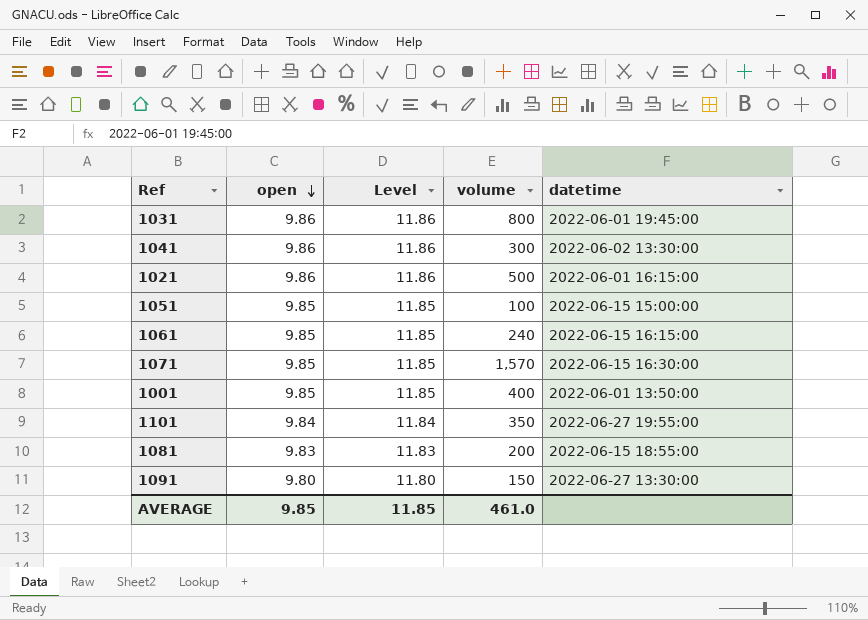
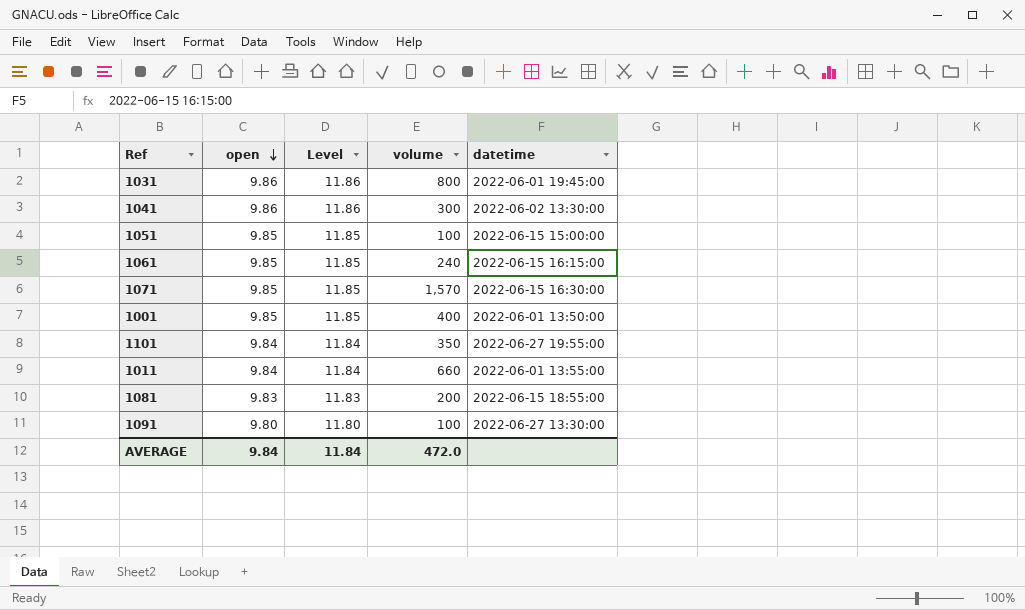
row 1021: 9.86 | 11.86 | 500 | 2022-06-01 16:15:00 -> none
row 1011: none -> 9.84 | 11.84 | 660 | 2022-06-01 13:55:00
1091 | volume: 150 -> 100
AVERAGE | open: 9.85 -> 9.84
AVERAGE | Level: 11.85 -> 11.84
AVERAGE | volume: 461.0 -> 472.0

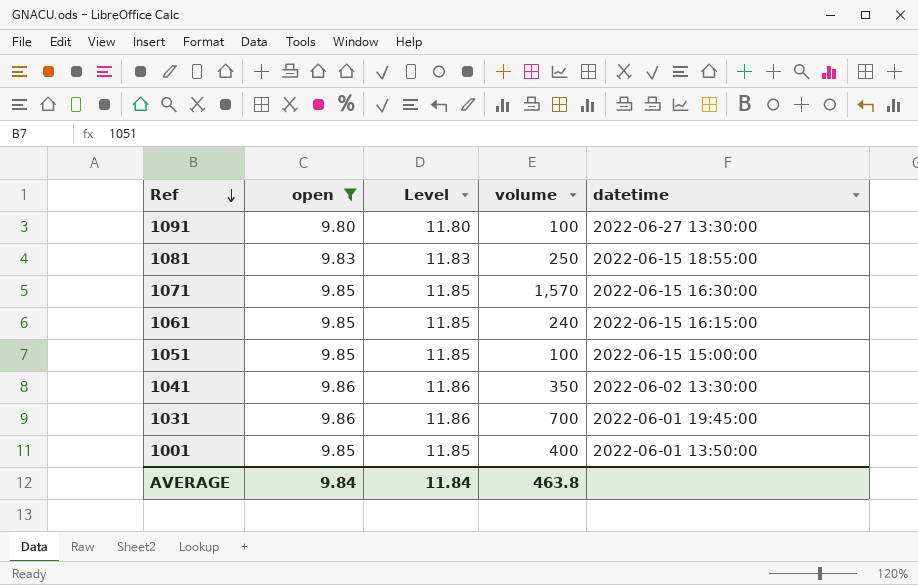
filter: none -> open != 9.84
row order: open descending -> Ref descending
1081 | volume: 200 -> 250
1041 | volume: 300 -> 350
1031 | volume: 800 -> 700
AVERAGE | volume: 472.0 -> 463.8

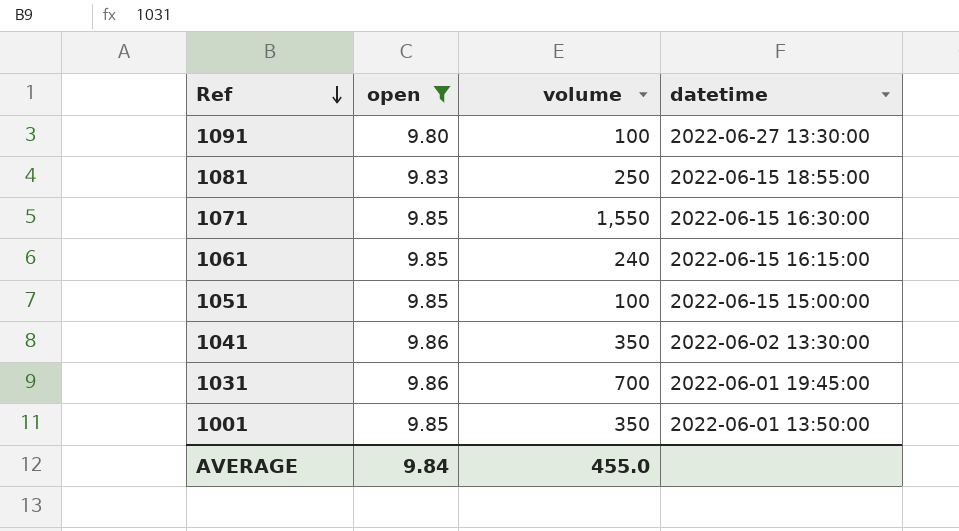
column Level | formula: [open] + 2 -> none
1071 | volume: 1,570 -> 1,550
1001 | volume: 400 -> 350
AVERAGE | volume: 463.8 -> 455.0

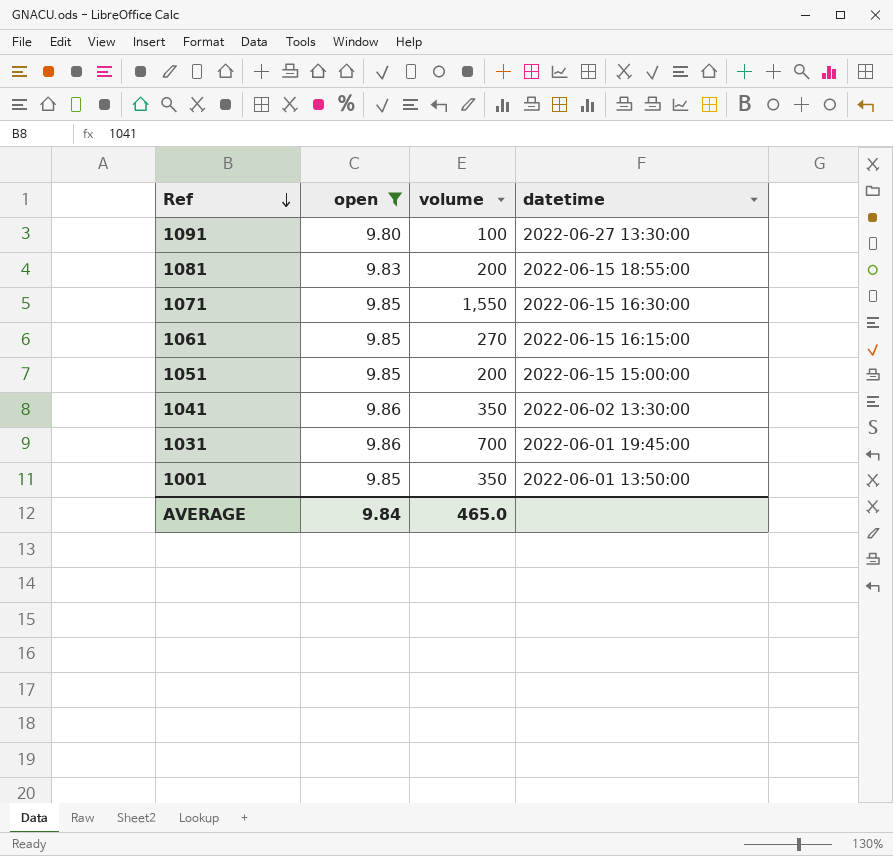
1081 | volume: 250 -> 200
1061 | volume: 240 -> 270
1051 | volume: 100 -> 200
AVERAGE | volume: 455.0 -> 465.0

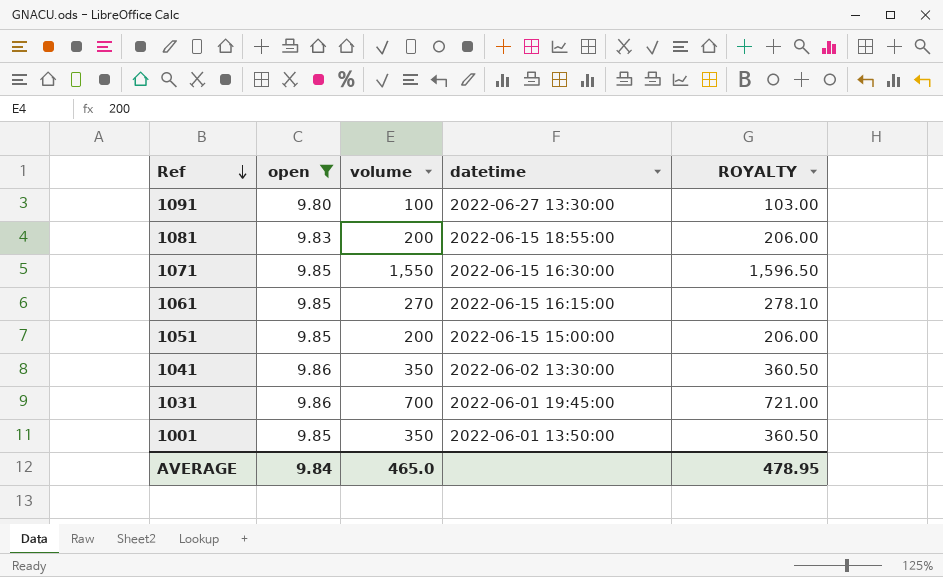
column ROYALTY | formula: none -> [volume] * 1.03

